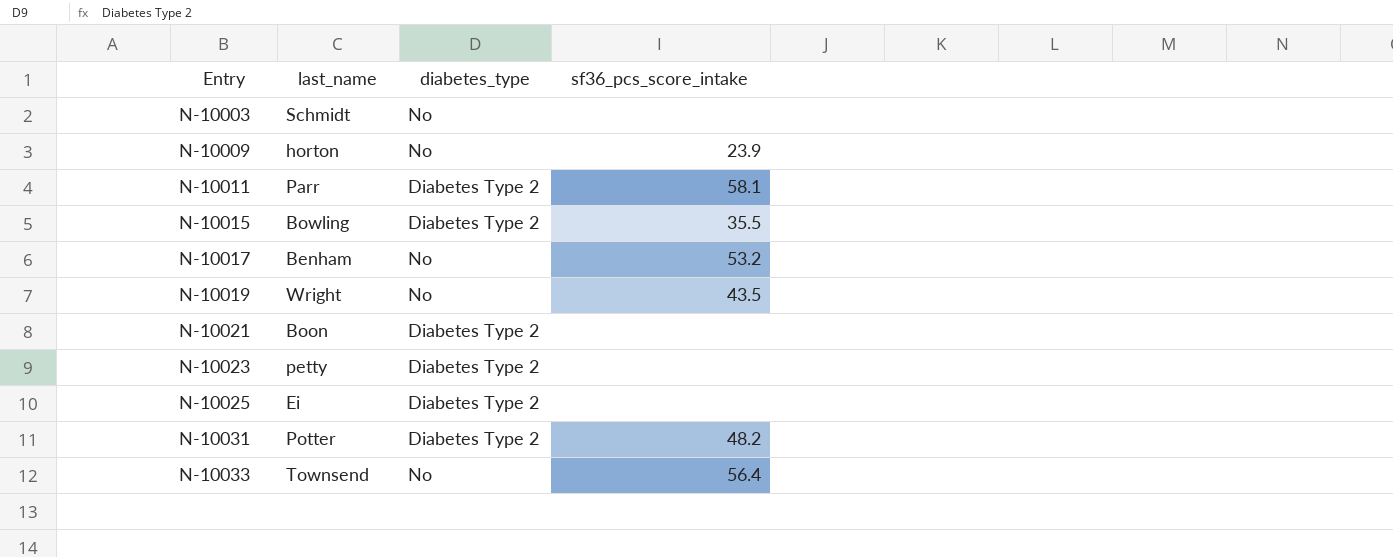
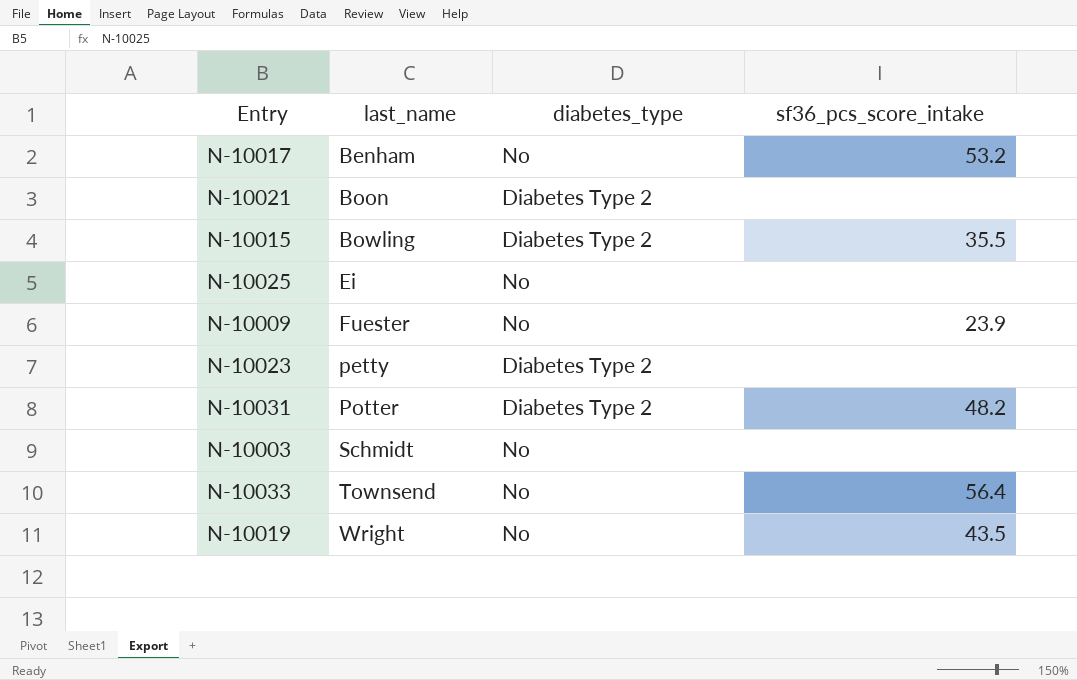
row order: Entry ascending -> last_name ascending
row N-10011: Parr | Diabetes Type 2 | 58.1 -> none
N-10025 | diabetes_type: Diabetes Type 2 -> No
N-10009 | last_name: horton -> Fuester

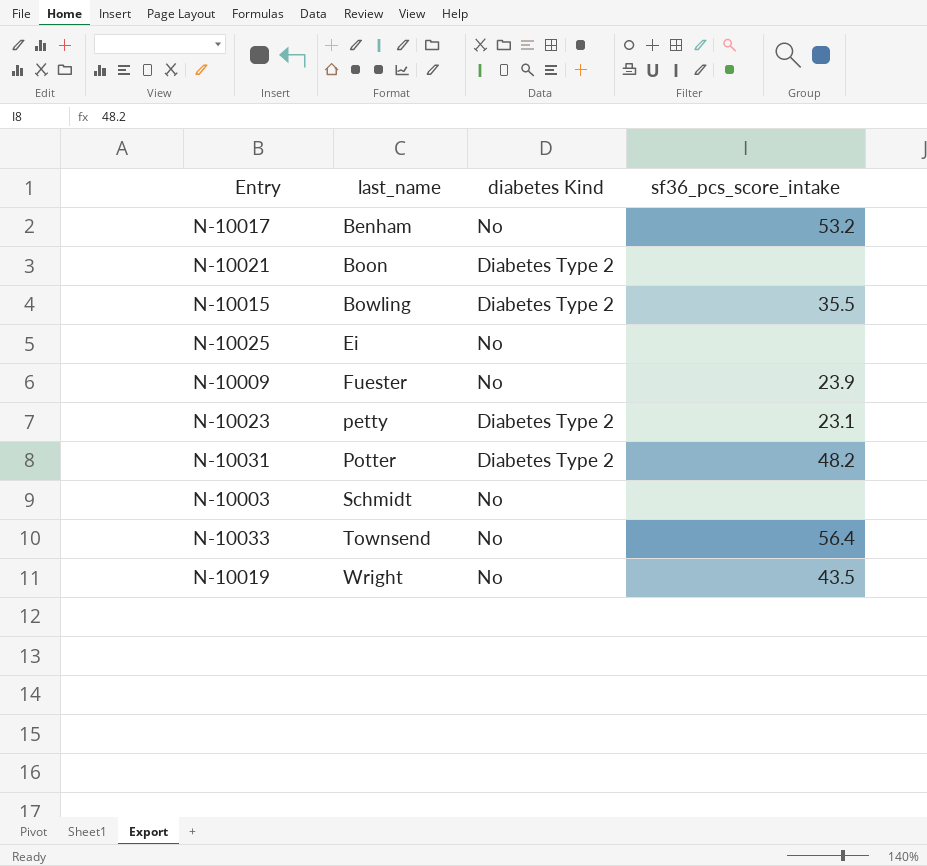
column name: diabetes_type -> diabetes Kind
N-10023 | sf36_pcs_score_intake: none -> 23.1

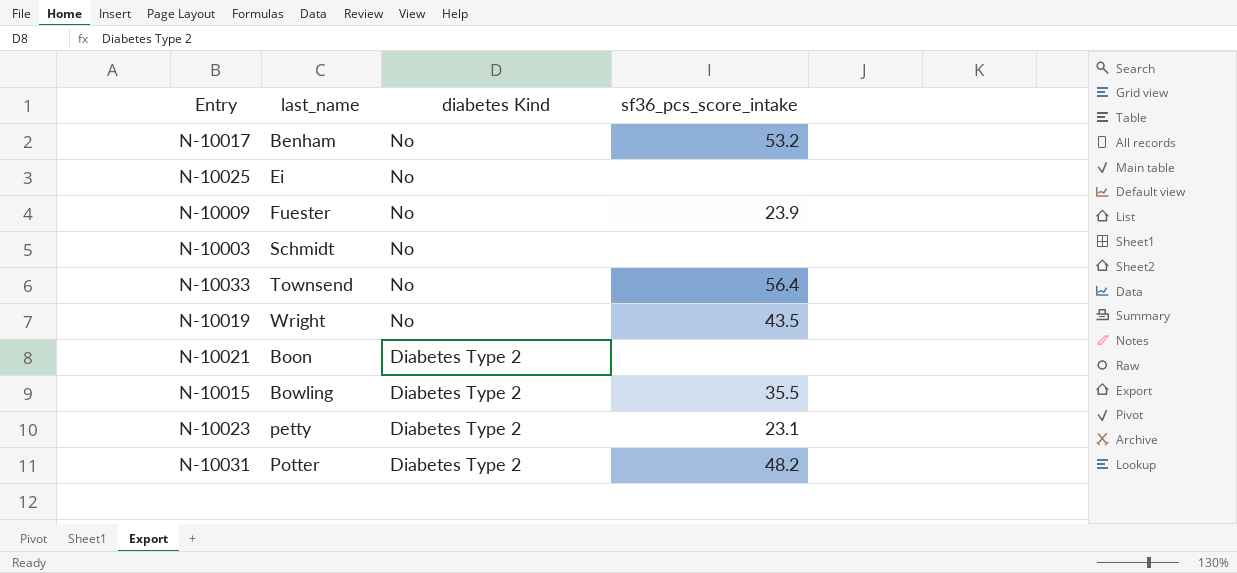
row order: last_name ascending -> diabetes Kind descending

